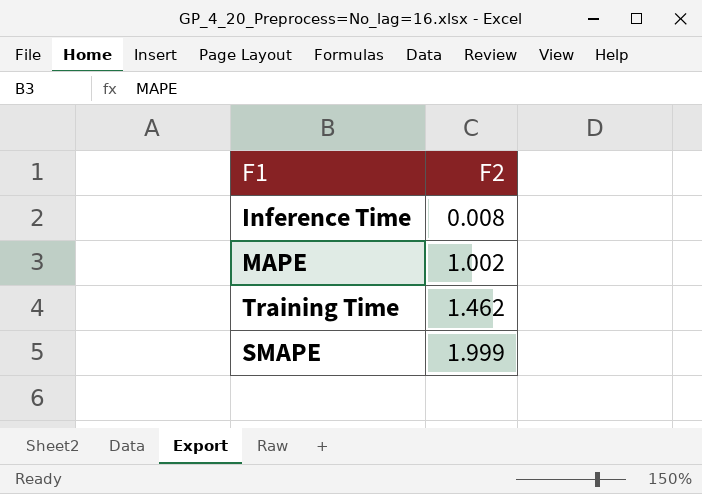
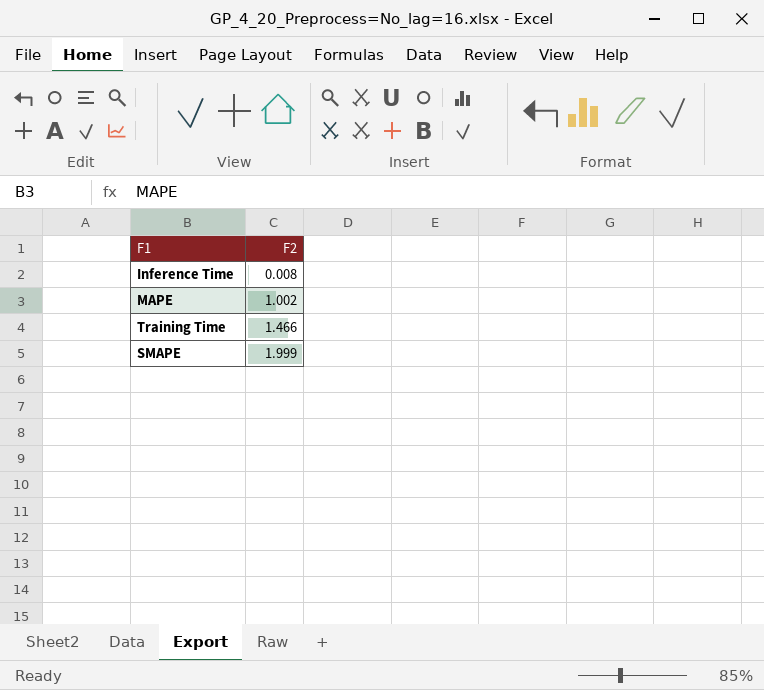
Training Time | F2: 1.462 -> 1.466

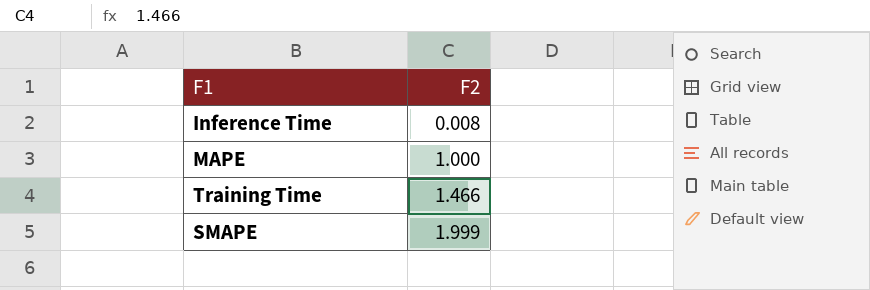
MAPE | F2: 1.002 -> 1.000

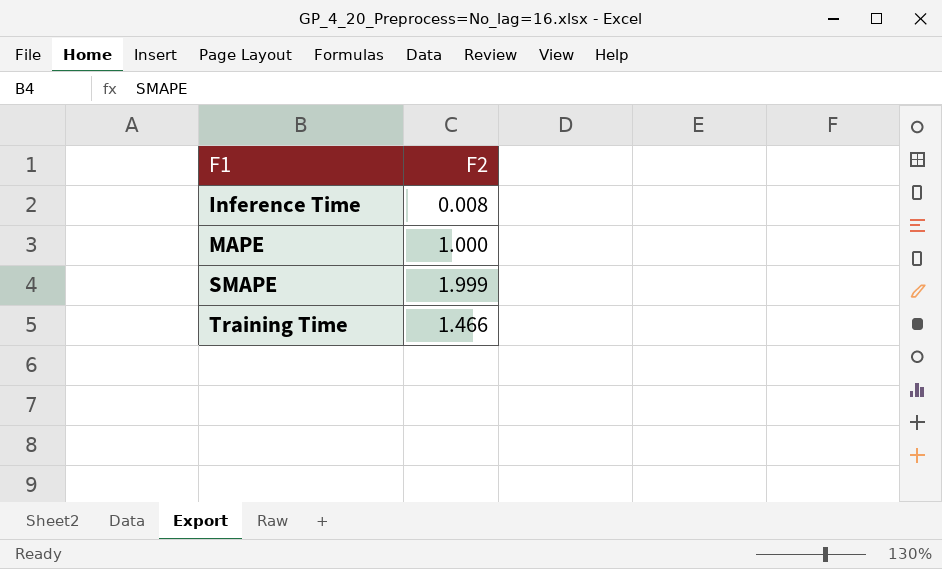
row order: F2 ascending -> F1 ascending

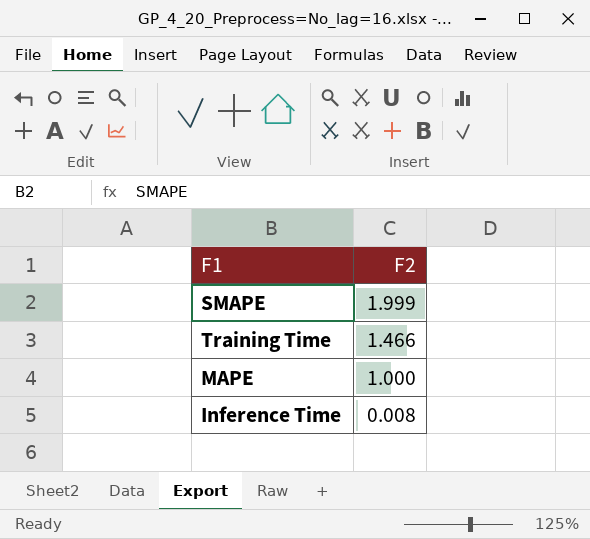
row order: F1 ascending -> F2 descending

